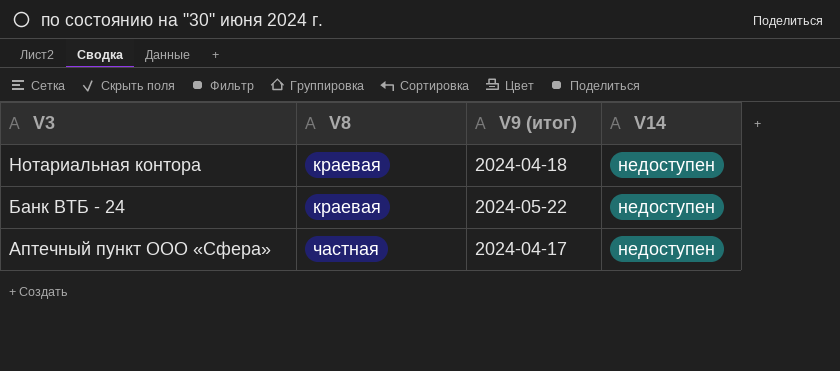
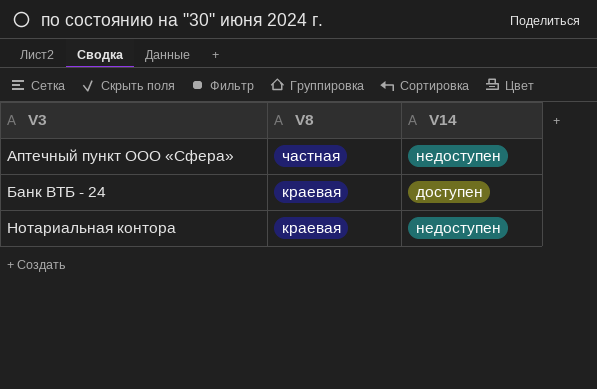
row order: V3 descending -> V3 ascending
column V9 (итог) | position: 3 -> none
Банк ВТБ - 24 | V14: недоступен -> доступен

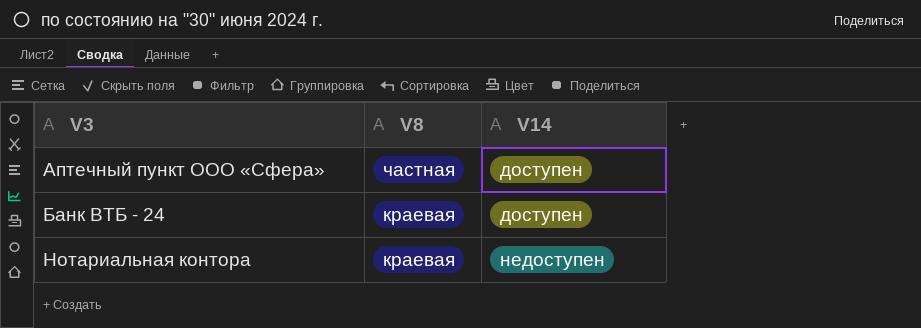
Аптечный пункт ООО «Сфера» | V14: недоступен -> доступен

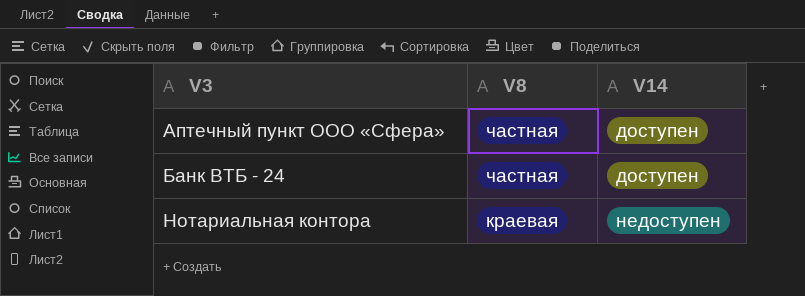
Банк ВТБ - 24 | V8: краевая -> частная

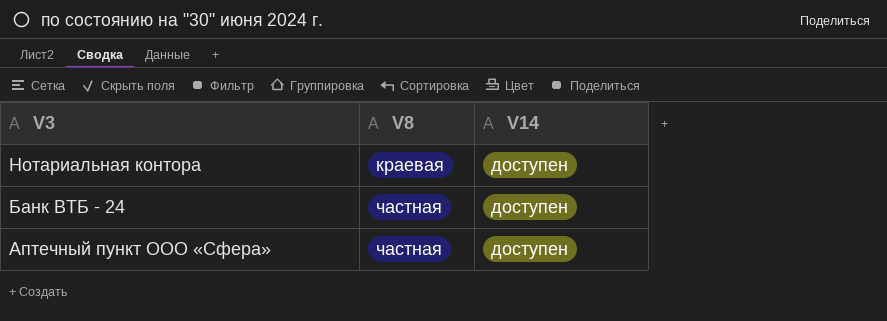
row order: V3 ascending -> V3 descending
Нотариальная контора | V14: недоступен -> доступен

